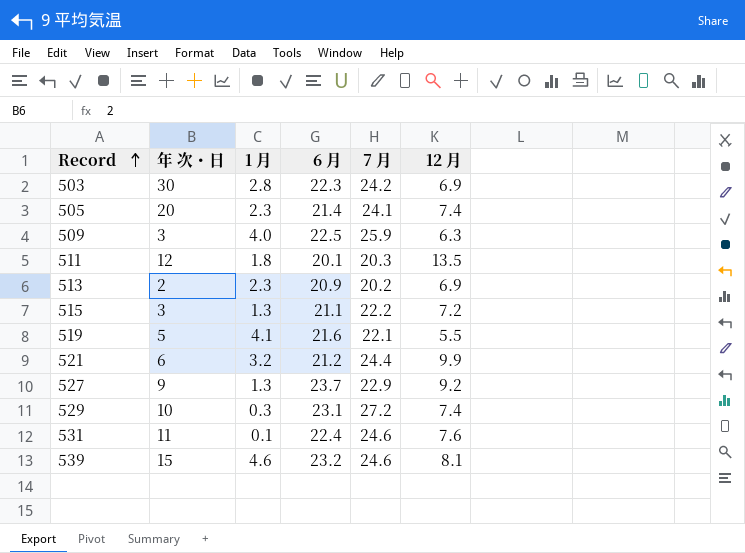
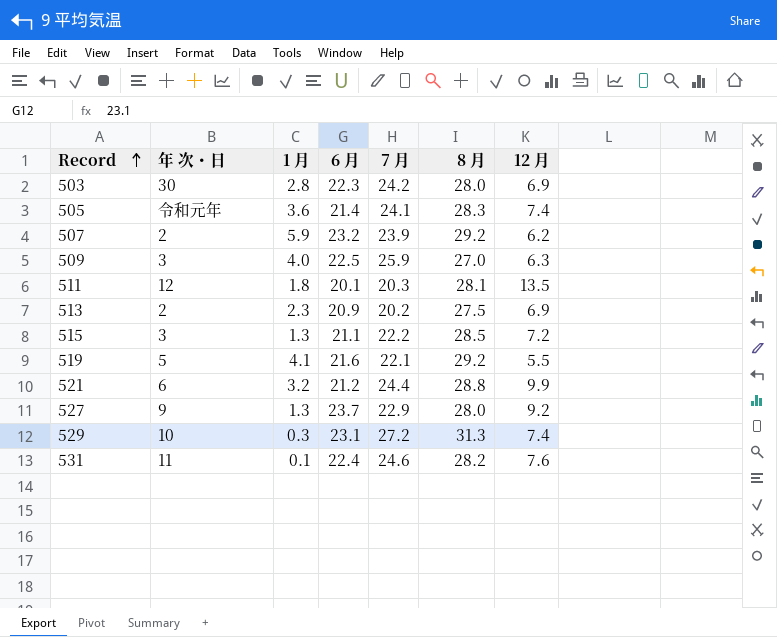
column 8 月 | position: none -> 6
row 539: 15 | 4.6 | 23.2 | 24.6 | 8.1 -> none
505 | 年 次・日: 20 -> 令和元年
505 | 1 月: 2.3 -> 3.6
row 507: none -> 2 | 5.9 | 23.2 | 23.9 | 29.2 | 6.2

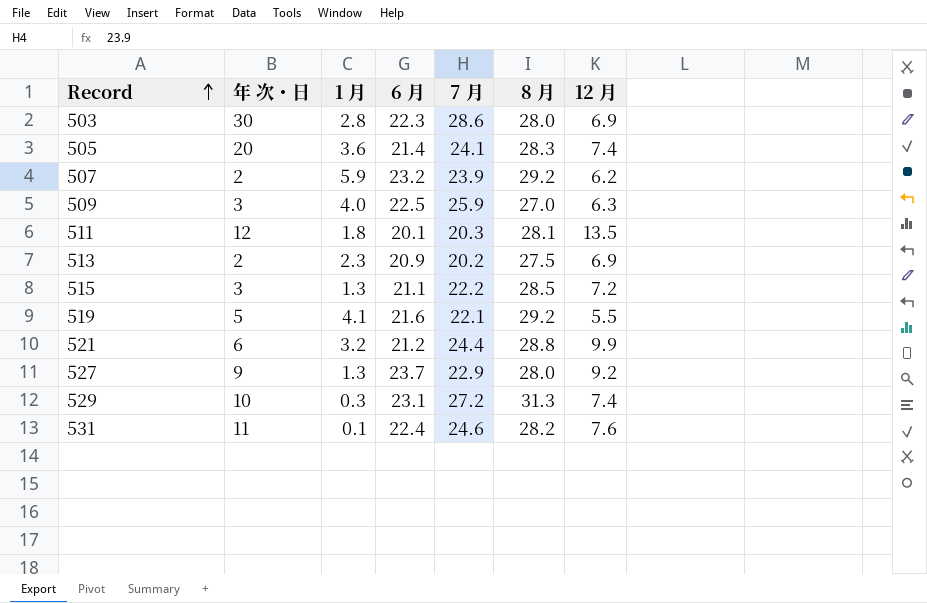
503 | 7 月: 24.2 -> 28.6
505 | 年 次・日: 令和元年 -> 20

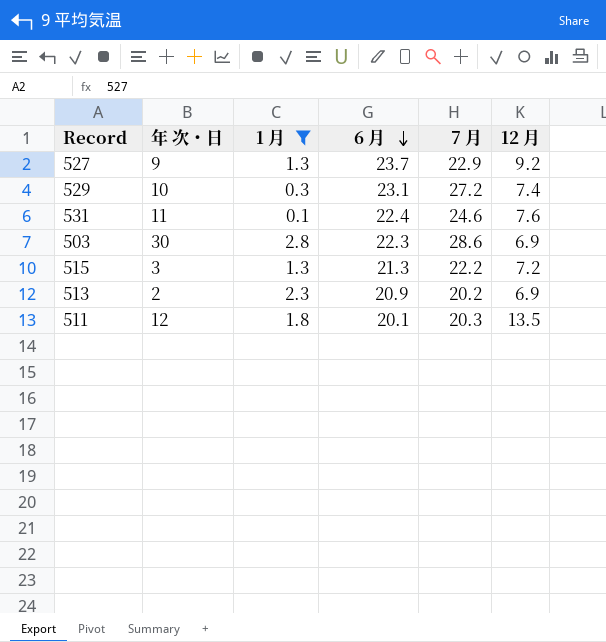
filter: none -> 1 月 <= 2.8
row order: Record ascending -> 6 月 descending
column 8 月 | position: 6 -> none
515 | 6 月: 21.1 -> 21.3

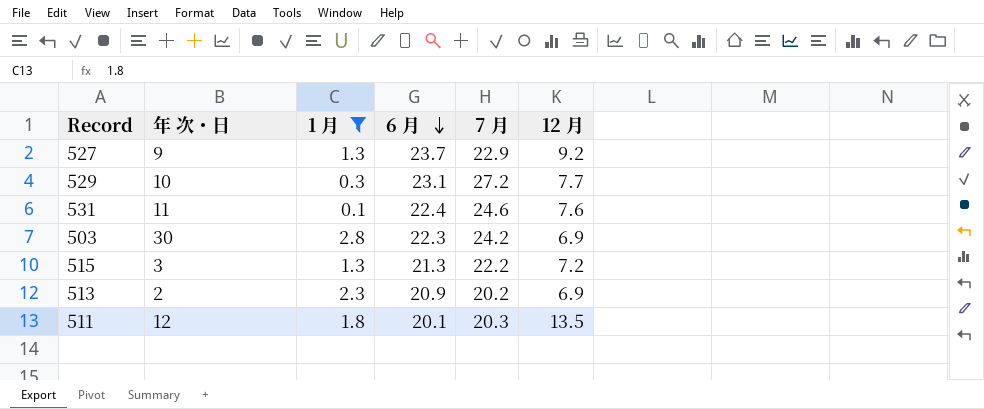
529 | 12 月: 7.4 -> 7.7
503 | 7 月: 28.6 -> 24.2

